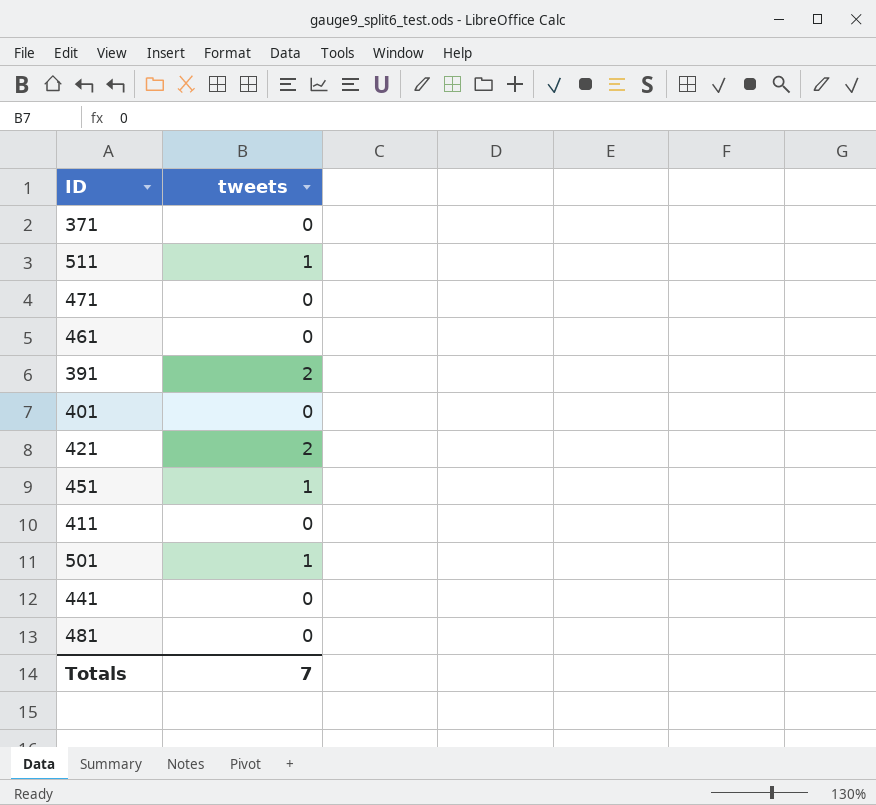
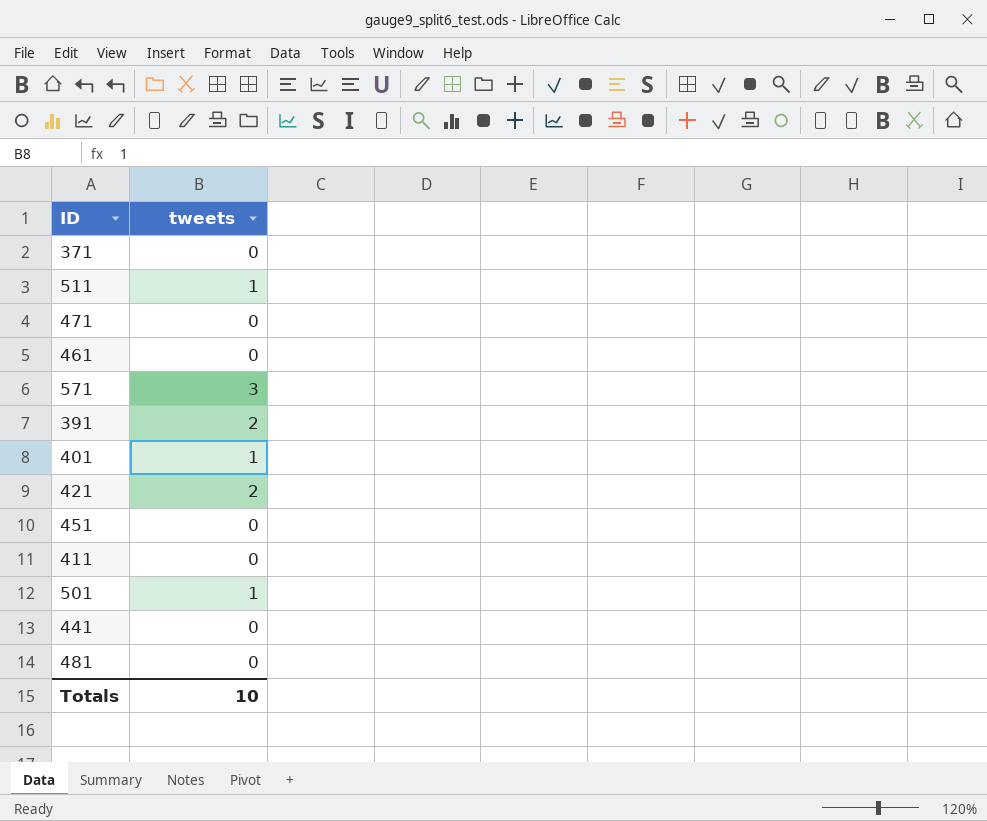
row 571: none -> 3
401 | tweets: 0 -> 1
451 | tweets: 1 -> 0
Totals | tweets: 7 -> 10

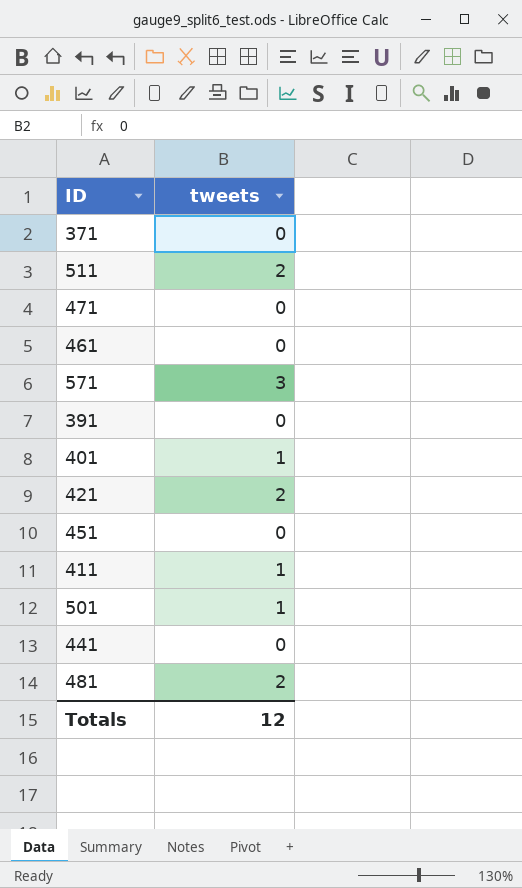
511 | tweets: 1 -> 2
391 | tweets: 2 -> 0
411 | tweets: 0 -> 1
481 | tweets: 0 -> 2
Totals | tweets: 10 -> 12

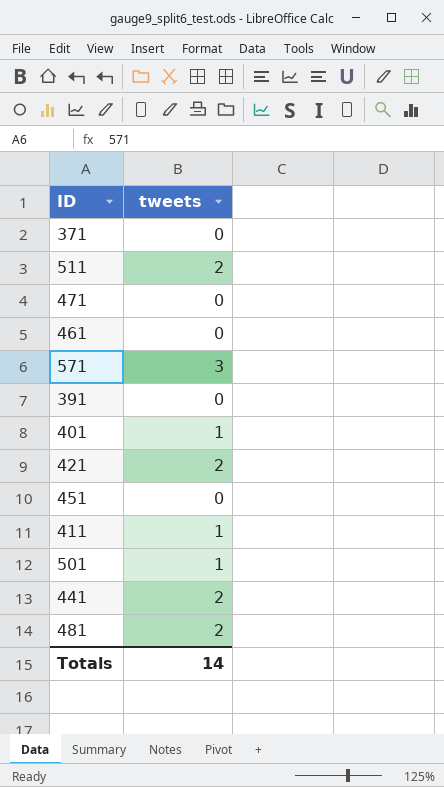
441 | tweets: 0 -> 2
Totals | tweets: 12 -> 14

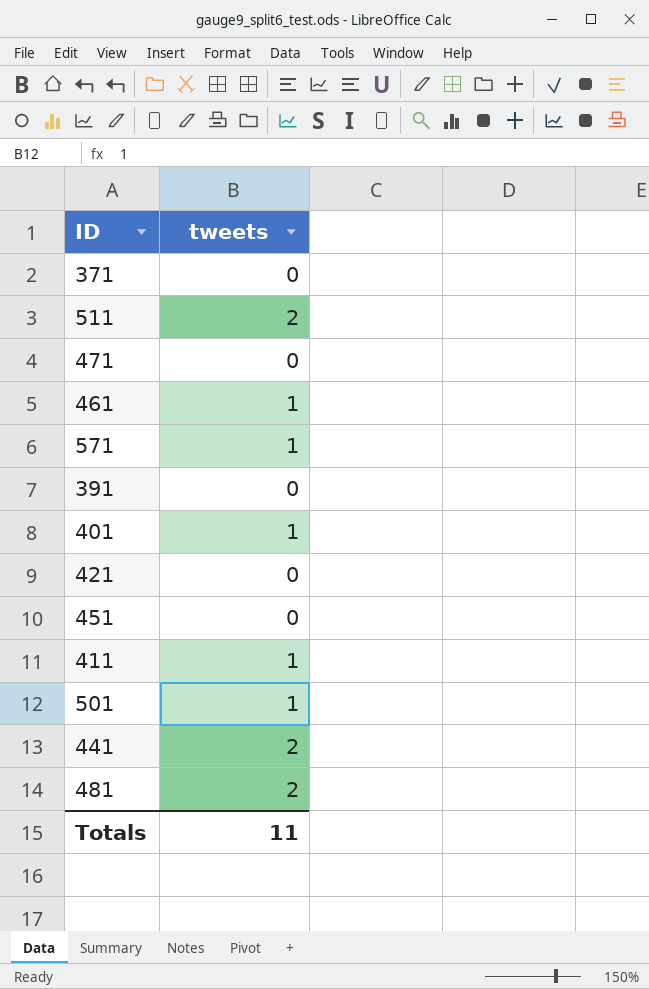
461 | tweets: 0 -> 1
571 | tweets: 3 -> 1
421 | tweets: 2 -> 0
Totals | tweets: 14 -> 11

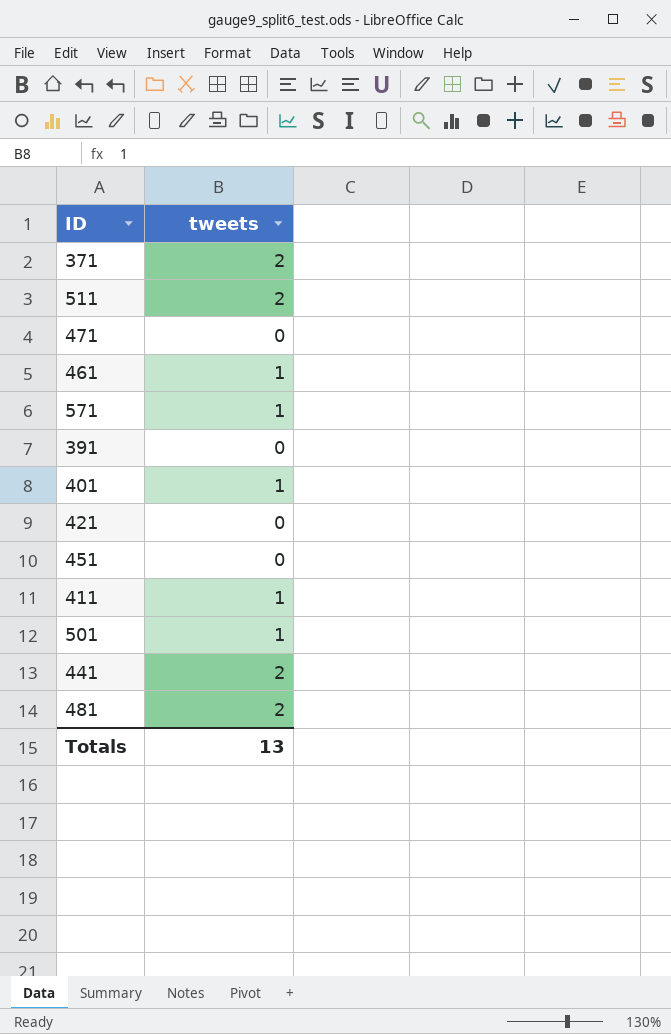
371 | tweets: 0 -> 2
Totals | tweets: 11 -> 13

